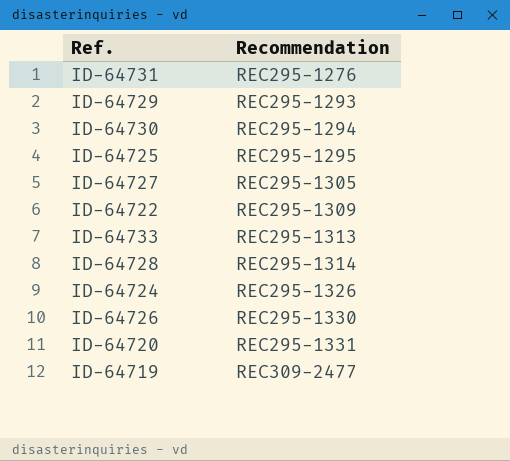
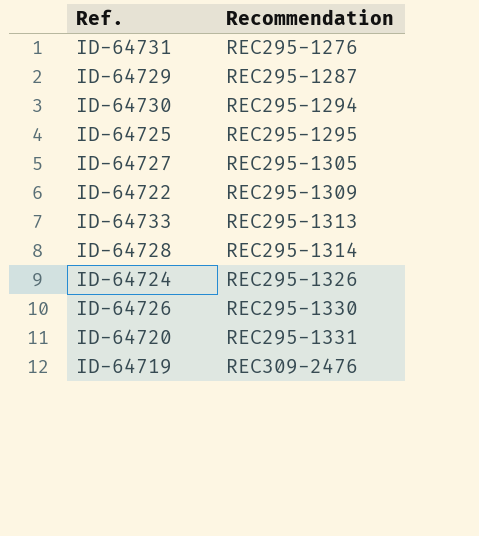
ID-64729 | Recommendation: REC295-1293 -> REC295-1287
ID-64719 | Recommendation: REC309-2477 -> REC309-2476

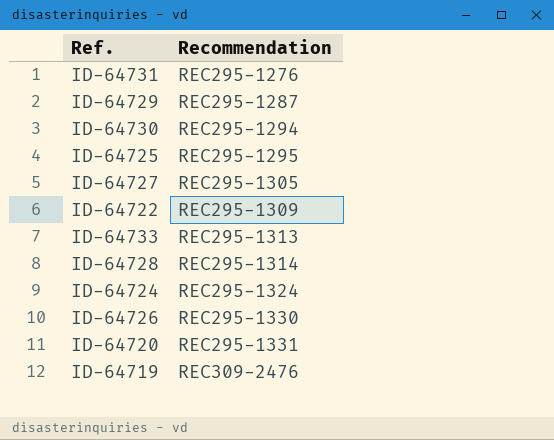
ID-64724 | Recommendation: REC295-1326 -> REC295-1324

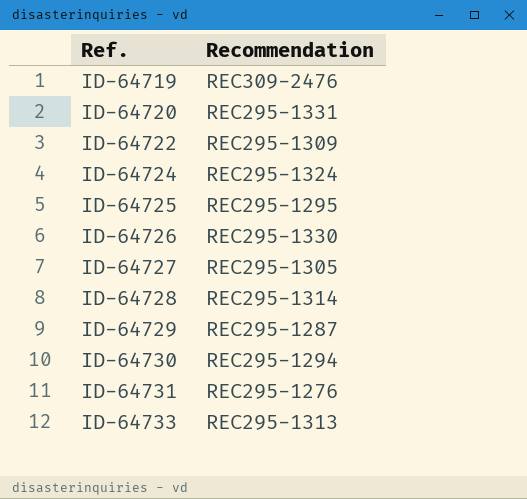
row order: Recommendation ascending -> Ref. ascending

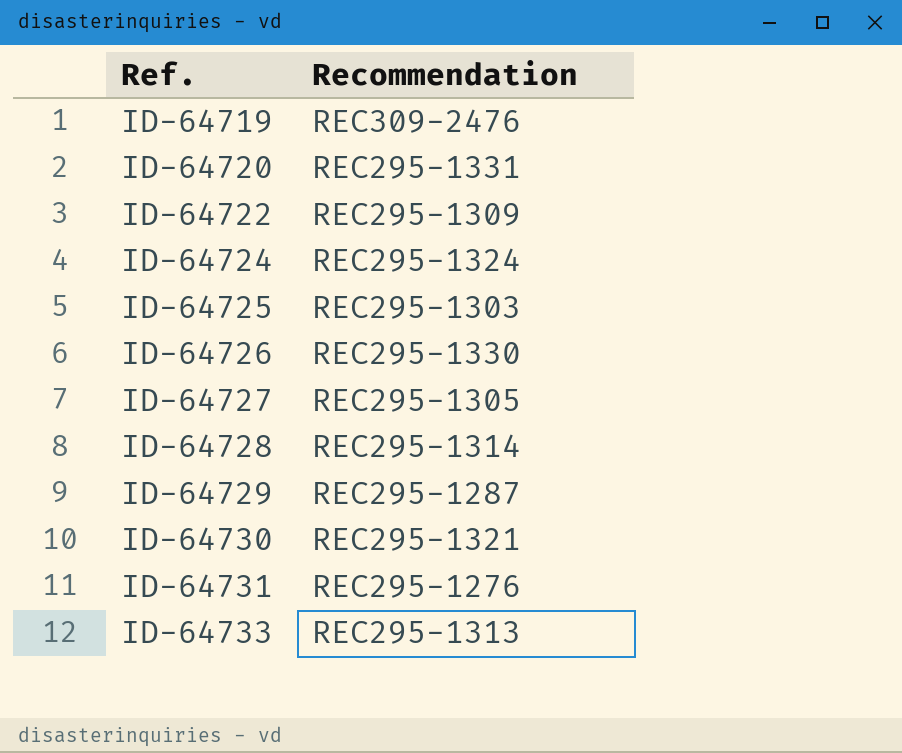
ID-64725 | Recommendation: REC295-1295 -> REC295-1303
ID-64730 | Recommendation: REC295-1294 -> REC295-1321

